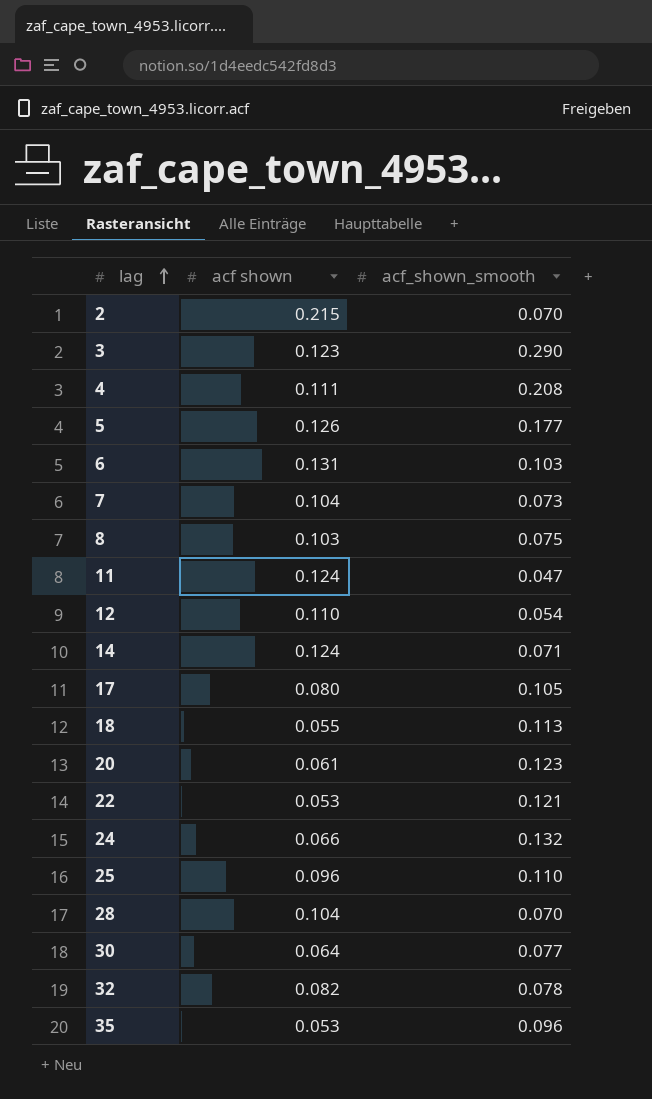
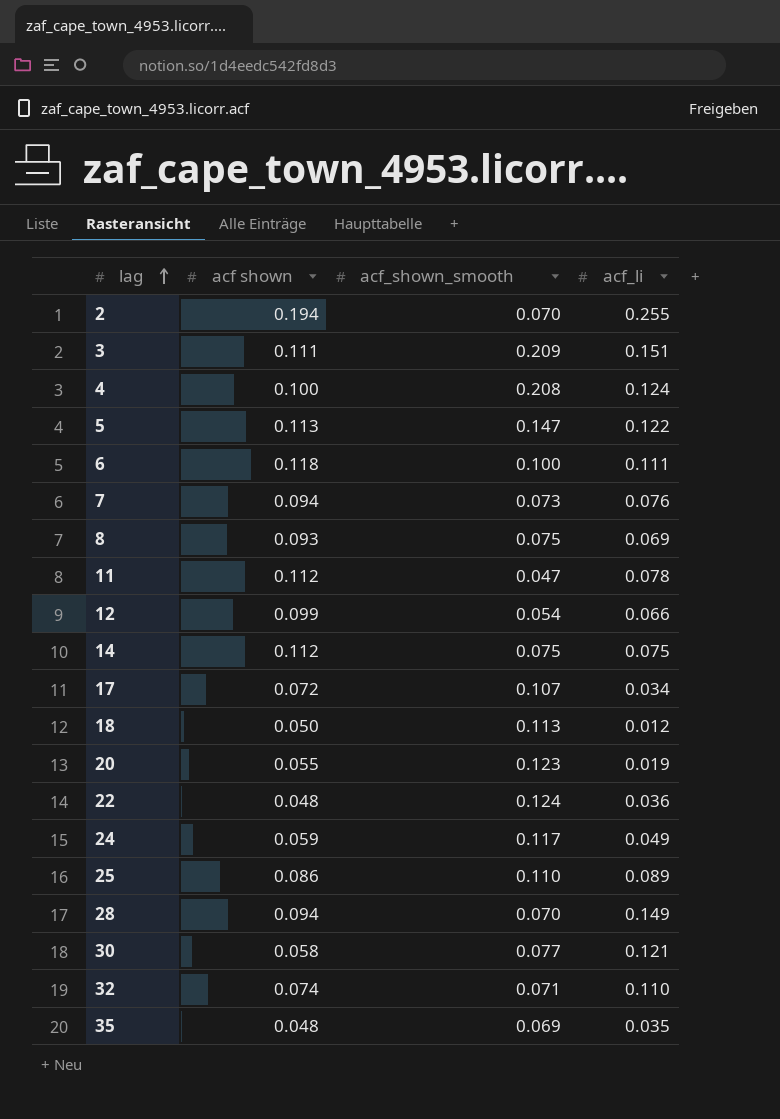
column acf_li | position: none -> 4
2 | acf shown: 0.215 -> 0.194
3 | acf shown: 0.123 -> 0.111
3 | acf_shown_smooth: 0.290 -> 0.209
4 | acf shown: 0.111 -> 0.100
5 | acf shown: 0.126 -> 0.113
5 | acf_shown_smooth: 0.177 -> 0.147
6 | acf shown: 0.131 -> 0.118
6 | acf_shown_smooth: 0.103 -> 0.100
7 | acf shown: 0.104 -> 0.094
8 | acf shown: 0.103 -> 0.093
11 | acf shown: 0.124 -> 0.112
12 | acf shown: 0.110 -> 0.099
14 | acf shown: 0.124 -> 0.112
14 | acf_shown_smooth: 0.071 -> 0.075
17 | acf shown: 0.080 -> 0.072
17 | acf_shown_smooth: 0.105 -> 0.107
18 | acf shown: 0.055 -> 0.050
20 | acf shown: 0.061 -> 0.055
22 | acf shown: 0.053 -> 0.048
22 | acf_shown_smooth: 0.121 -> 0.124
24 | acf shown: 0.066 -> 0.059
24 | acf_shown_smooth: 0.132 -> 0.117
25 | acf shown: 0.096 -> 0.086
28 | acf shown: 0.104 -> 0.094
30 | acf shown: 0.064 -> 0.058
32 | acf shown: 0.082 -> 0.074
32 | acf_shown_smooth: 0.078 -> 0.071
35 | acf shown: 0.053 -> 0.048
35 | acf_shown_smooth: 0.096 -> 0.069

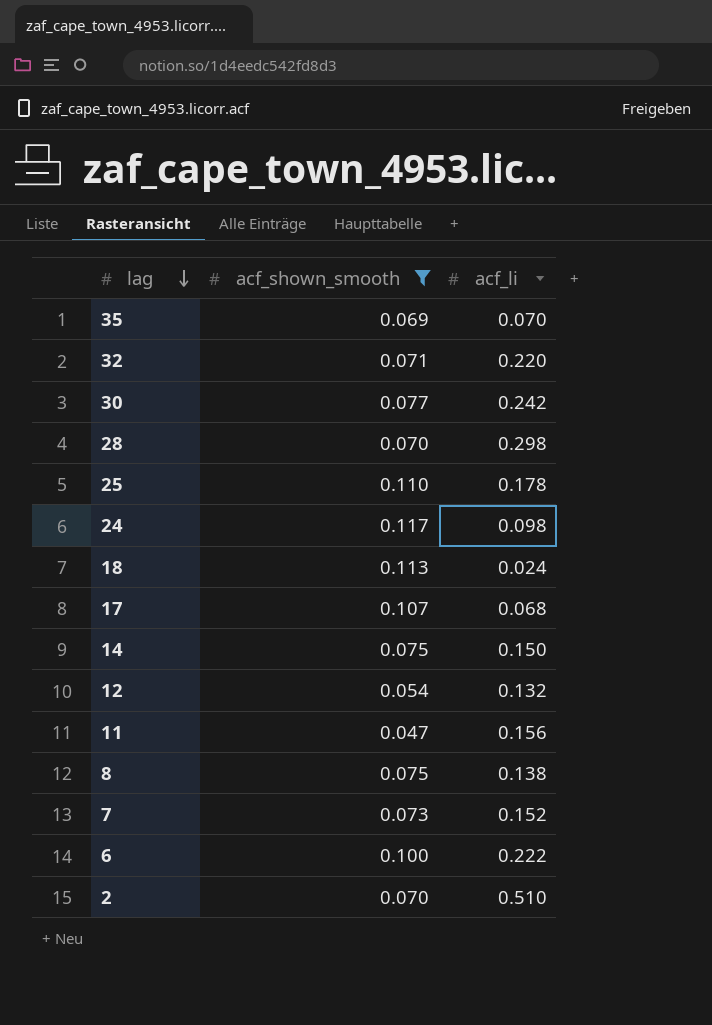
filter: none -> acf_shown_smooth <= 0.117
row order: lag ascending -> lag descending
column acf shown | position: 2 -> none
35 | acf_li: 0.035 -> 0.070
32 | acf_li: 0.110 -> 0.220
30 | acf_li: 0.121 -> 0.242
28 | acf_li: 0.149 -> 0.298
25 | acf_li: 0.089 -> 0.178
24 | acf_li: 0.049 -> 0.098
18 | acf_li: 0.012 -> 0.024
17 | acf_li: 0.034 -> 0.068
14 | acf_li: 0.075 -> 0.150
12 | acf_li: 0.066 -> 0.132
11 | acf_li: 0.078 -> 0.156
8 | acf_li: 0.069 -> 0.138
7 | acf_li: 0.076 -> 0.152
6 | acf_li: 0.111 -> 0.222
2 | acf_li: 0.255 -> 0.510

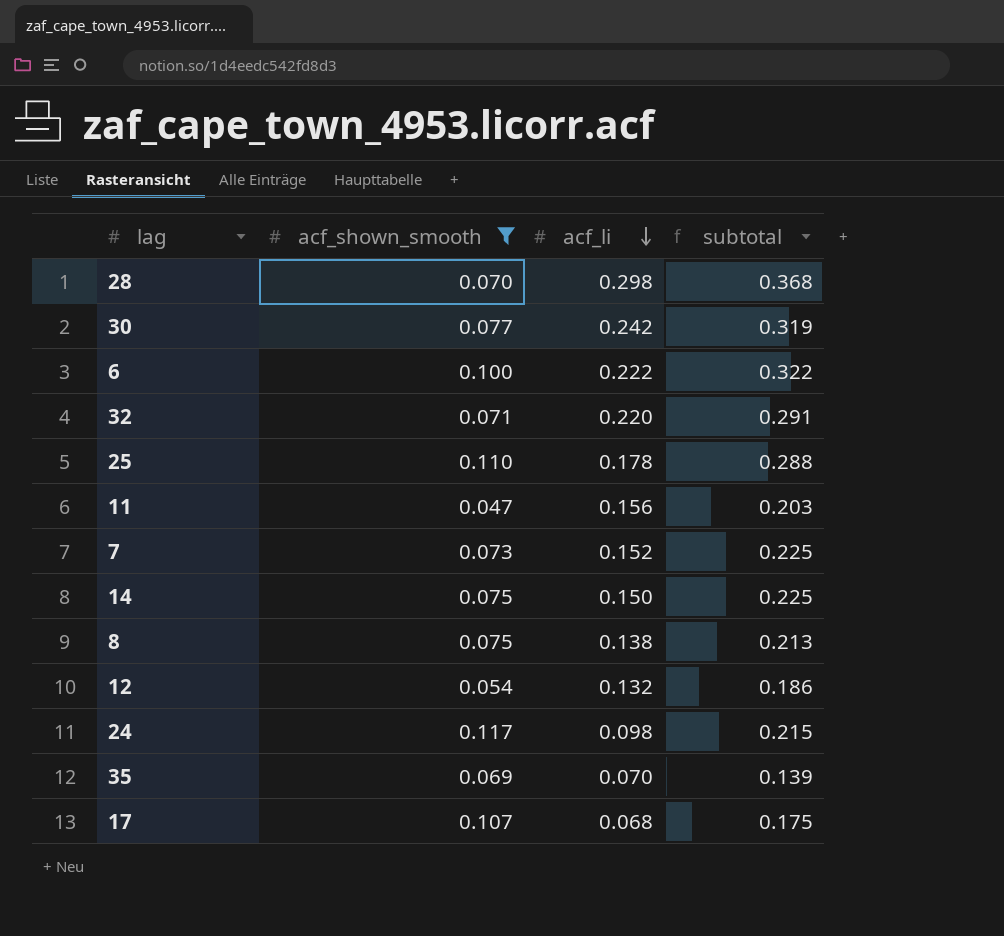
row order: lag descending -> acf_li descending
column subtotal | formula: none -> [acf_shown_smooth] + [acf_li]
row 18: 0.113 | 0.024 -> none
row 2: 0.070 | 0.510 -> none

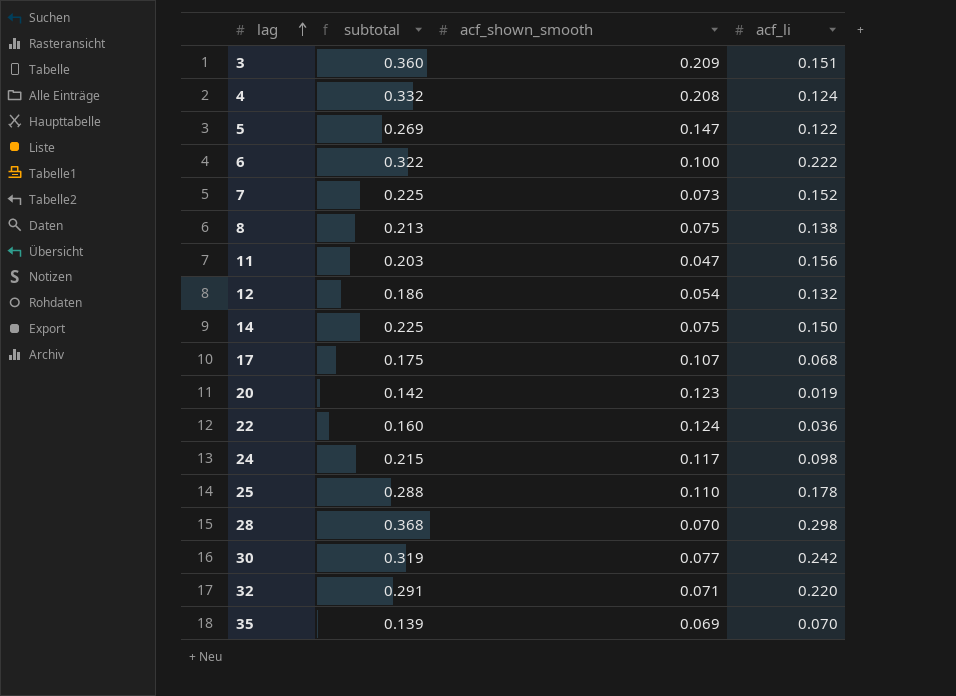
filter: acf_shown_smooth <= 0.117 -> none
row order: acf_li descending -> lag ascending
column subtotal | position: 4 -> 2

